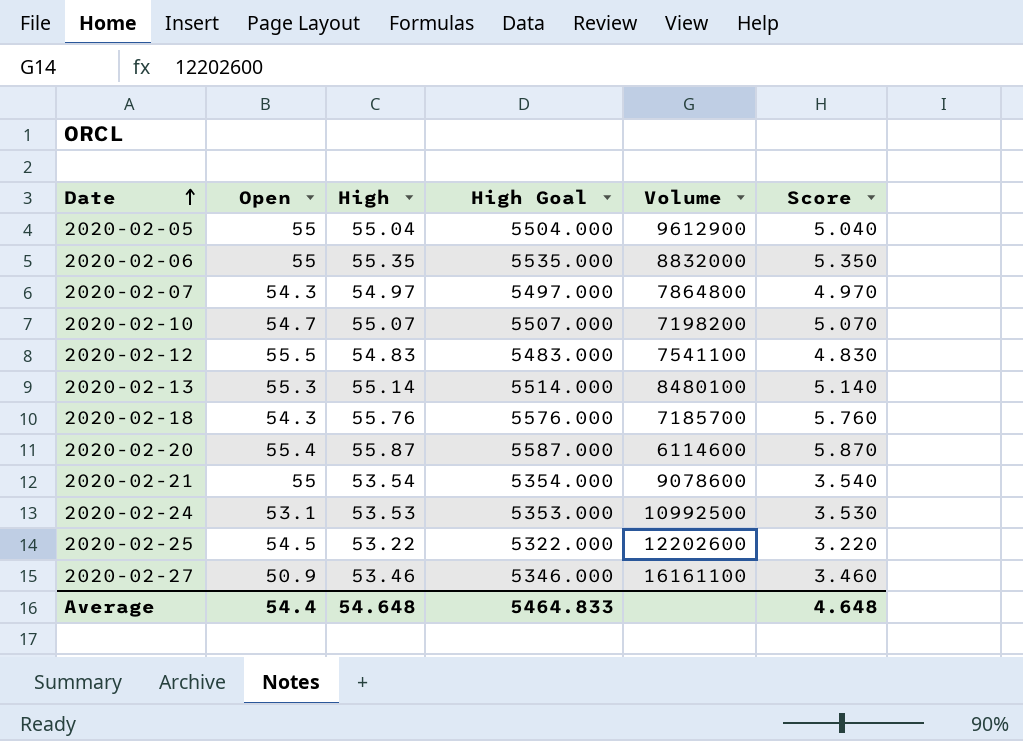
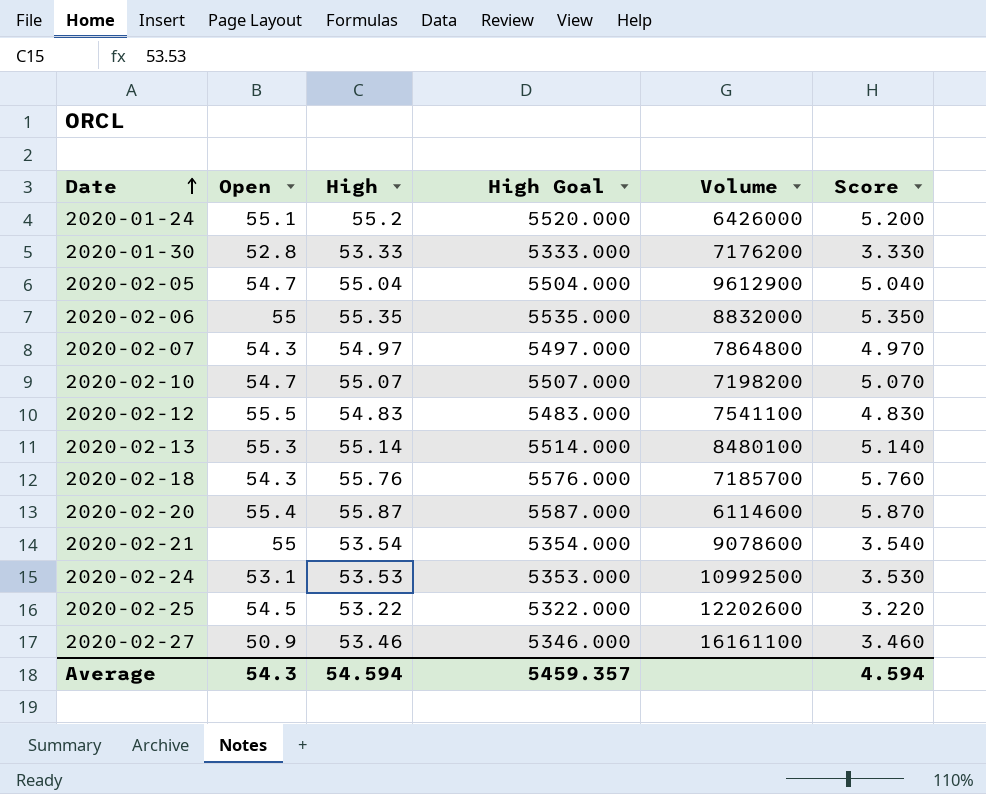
row 2020-01-24: none -> 55.1 | 55.2 | 5520.000 | 6426000 | 5.200
row 2020-01-30: none -> 52.8 | 53.33 | 5333.000 | 7176200 | 3.330
2020-02-05 | Open: 55 -> 54.7
Average | Open: 54.4 -> 54.3
Average | High: 54.648 -> 54.594
Average | High Goal: 5464.833 -> 5459.357
Average | Score: 4.648 -> 4.594

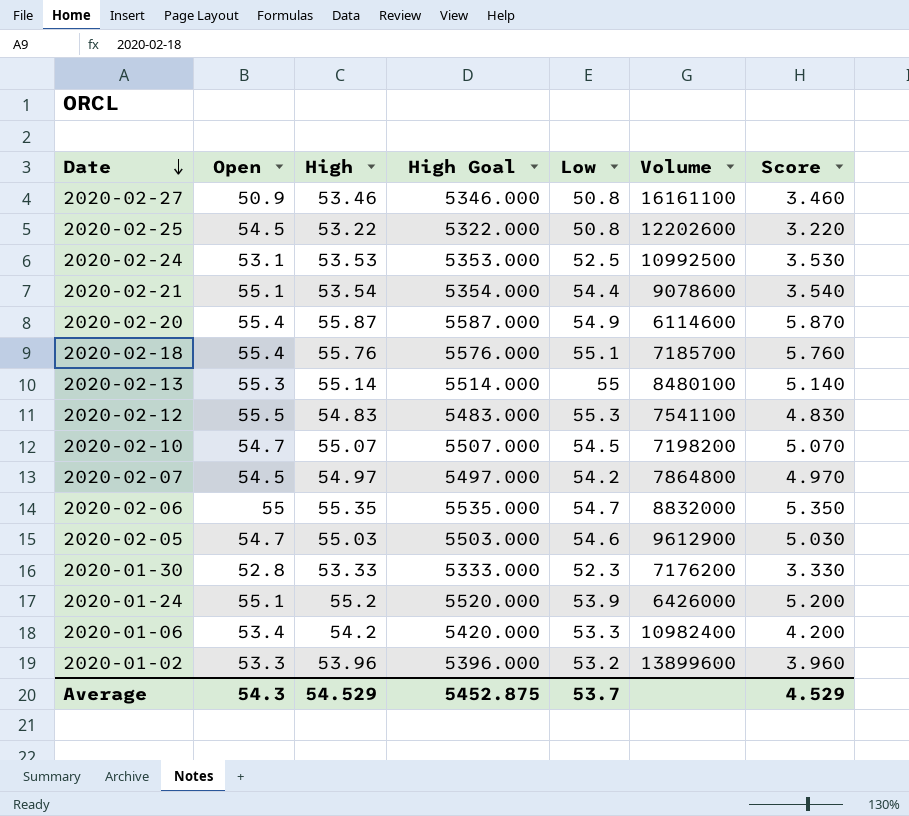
row order: Date ascending -> Date descending
column Low | position: none -> 5
2020-02-21 | Open: 55 -> 55.1
2020-02-18 | Open: 54.3 -> 55.4
2020-02-07 | Open: 54.3 -> 54.5
2020-02-05 | High: 55.04 -> 55.03
2020-02-05 | High Goal: 5504.000 -> 5503.000
2020-02-05 | Score: 5.040 -> 5.030
row 2020-01-06: none -> 53.4 | 54.2 | 5420.000 | 53.3 | 10982400 | 4.200
row 2020-01-02: none -> 53.3 | 53.96 | 5396.000 | 53.2 | 13899600 | 3.960
Average | High: 54.594 -> 54.529
Average | High Goal: 5459.357 -> 5452.875
Average | Score: 4.594 -> 4.529

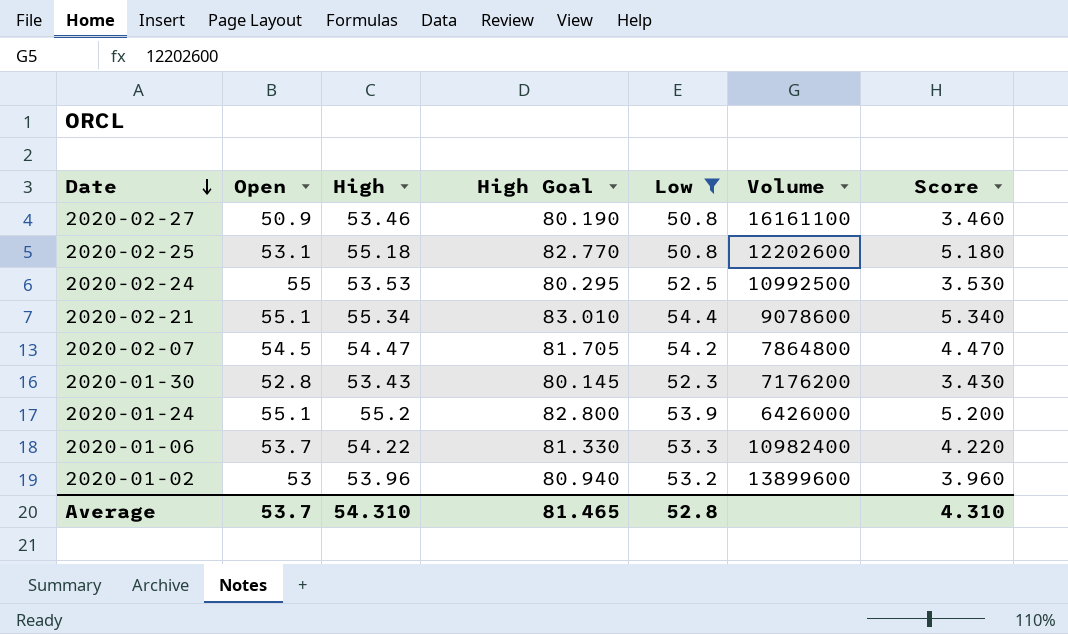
filter: none -> Low <= 54.4
column High Goal | formula: [High] * 100 -> [High] * 1.5
2020-02-25 | Open: 54.5 -> 53.1
2020-02-25 | High: 53.22 -> 55.18
2020-02-25 | Score: 3.220 -> 5.180
2020-02-24 | Open: 53.1 -> 55
2020-02-21 | High: 53.54 -> 55.34
2020-02-21 | Score: 3.540 -> 5.340
2020-02-07 | High: 54.97 -> 54.47
2020-02-07 | Score: 4.970 -> 4.470
2020-01-30 | High: 53.33 -> 53.43
2020-01-30 | Score: 3.330 -> 3.430
2020-01-06 | Open: 53.4 -> 53.7
2020-01-06 | High: 54.2 -> 54.22
2020-01-06 | Score: 4.200 -> 4.220
2020-01-02 | Open: 53.3 -> 53
Average | Open: 54.3 -> 53.7
Average | High: 54.529 -> 54.310
Average | High Goal: 5452.875 -> 81.465
Average | Low: 53.7 -> 52.8
Average | Score: 4.529 -> 4.310

